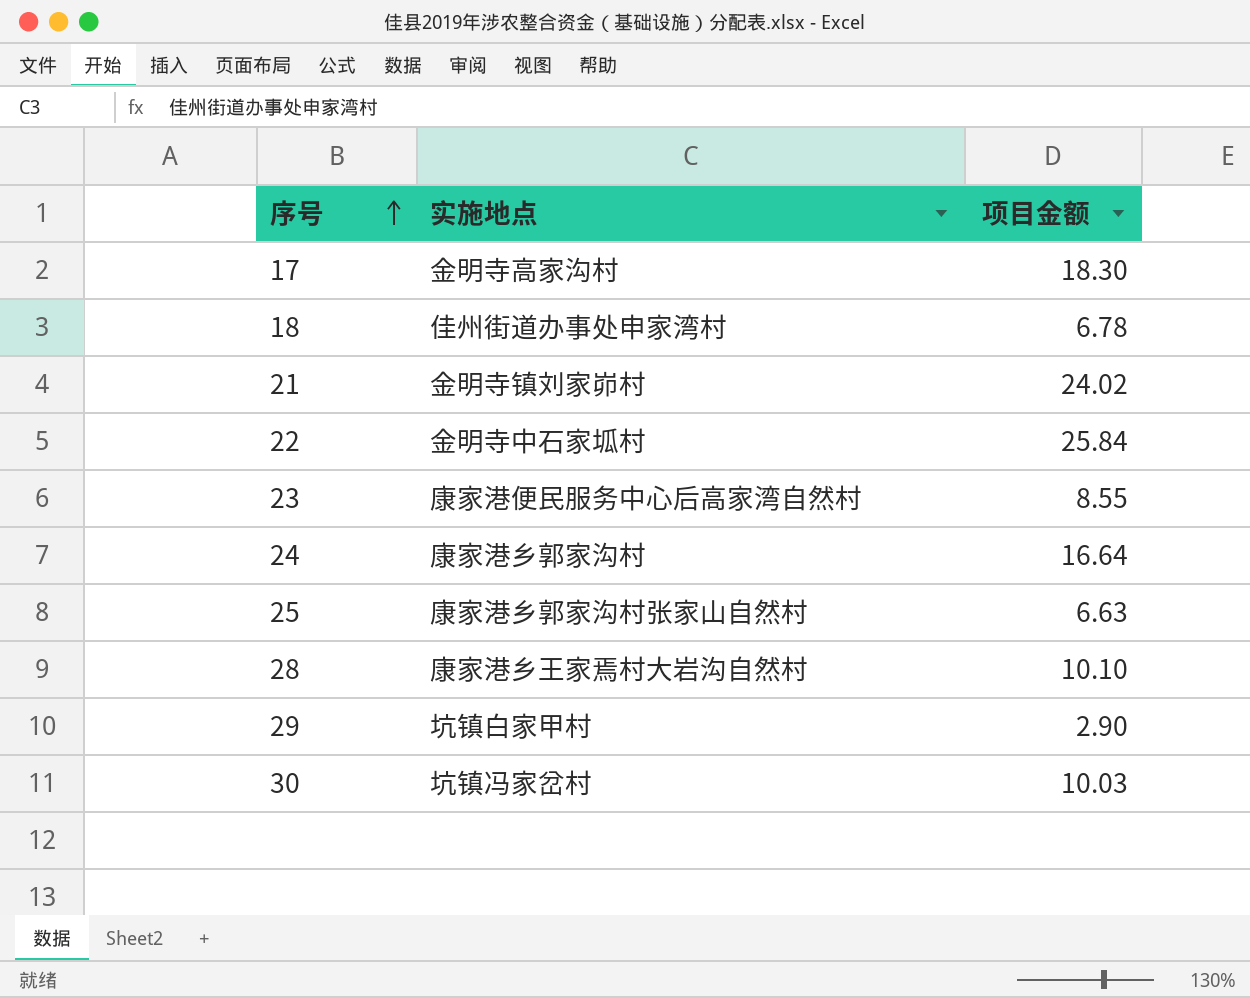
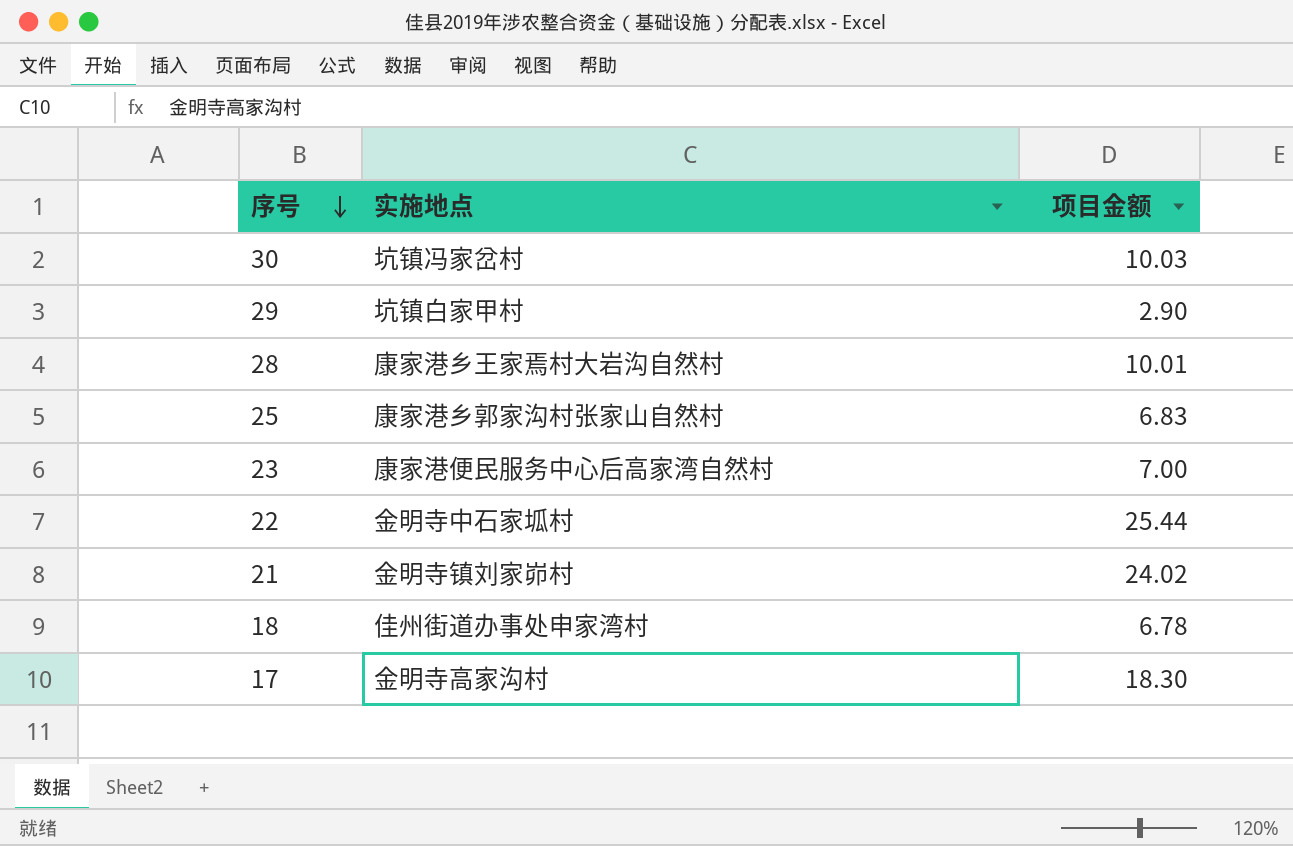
row order: 序号 ascending -> 序号 descending
row 24: 康家港乡郭家沟村 | 16.64 -> none
28 | 项目金额: 10.10 -> 10.01
25 | 项目金额: 6.63 -> 6.83
23 | 项目金额: 8.55 -> 7.00
22 | 项目金额: 25.84 -> 25.44

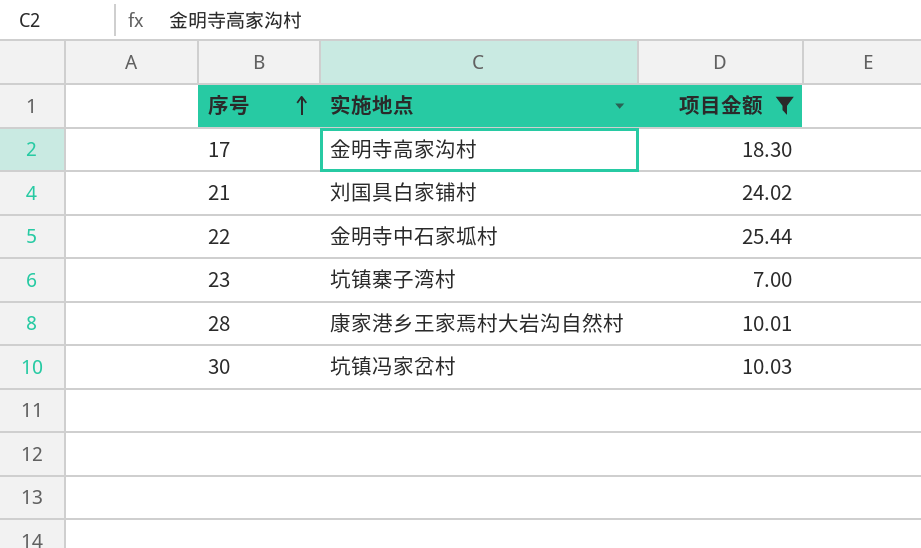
filter: none -> 项目金额 >= 7.00
row order: 序号 descending -> 序号 ascending
21 | 实施地点: 金明寺镇刘家峁村 -> 刘国具白家铺村
23 | 实施地点: 康家港便民服务中心后高家湾自然村 -> 坑镇寨子湾村

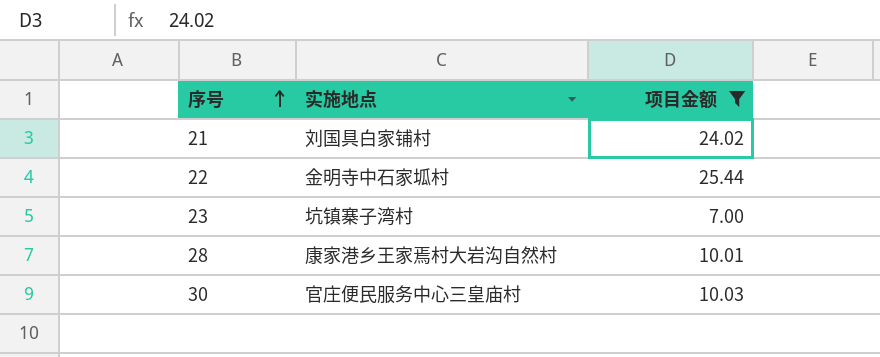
row 17: 金明寺高家沟村 | 18.30 -> none
30 | 实施地点: 坑镇冯家岔村 -> 官庄便民服务中心三皇庙村

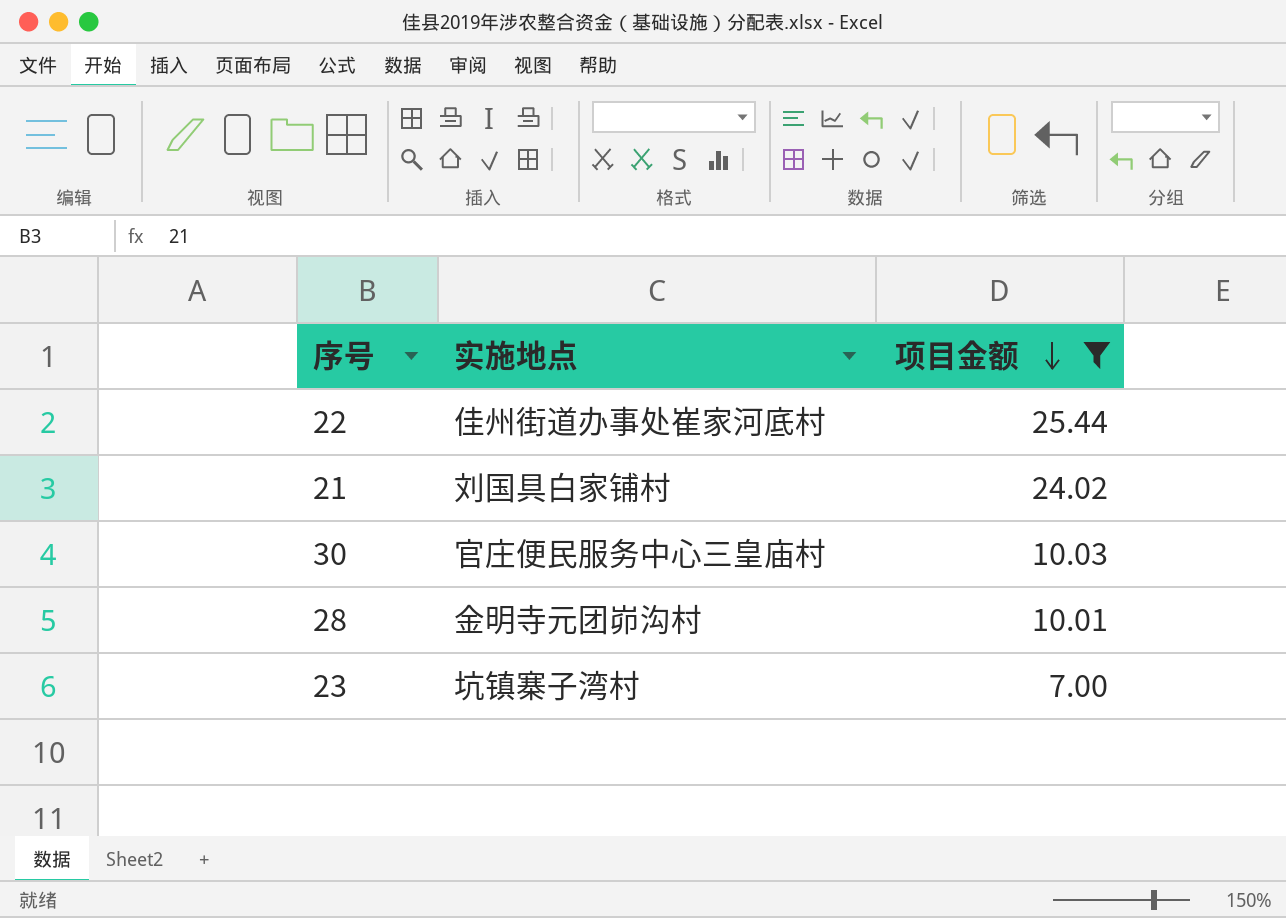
row order: 序号 ascending -> 项目金额 descending
22 | 实施地点: 金明寺中石家坬村 -> 佳州街道办事处崔家河底村
28 | 实施地点: 康家港乡王家焉村大岩沟自然村 -> 金明寺元团峁沟村

